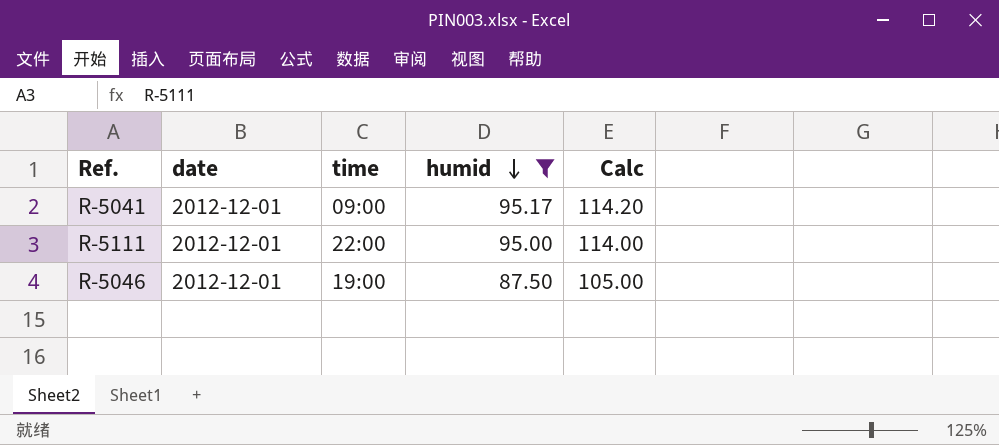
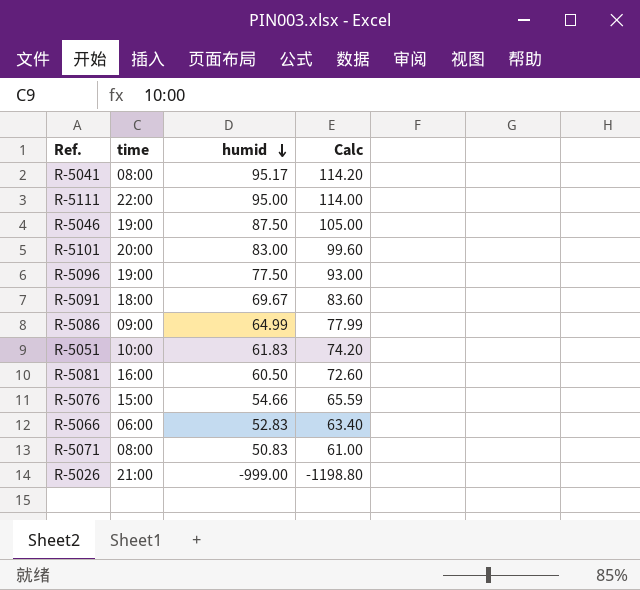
filter: humid >= 87.50 -> none
column date | position: 2 -> none
R-5041 | time: 09:00 -> 08:00

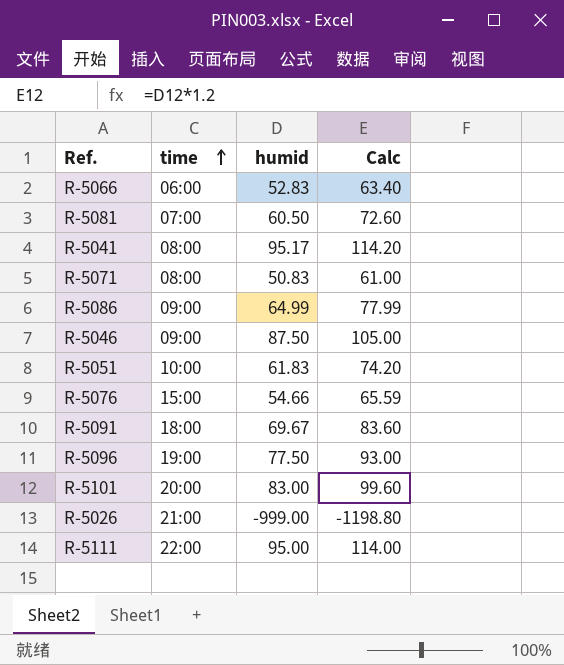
row order: humid descending -> time ascending
R-5081 | time: 16:00 -> 07:00
R-5046 | time: 19:00 -> 09:00

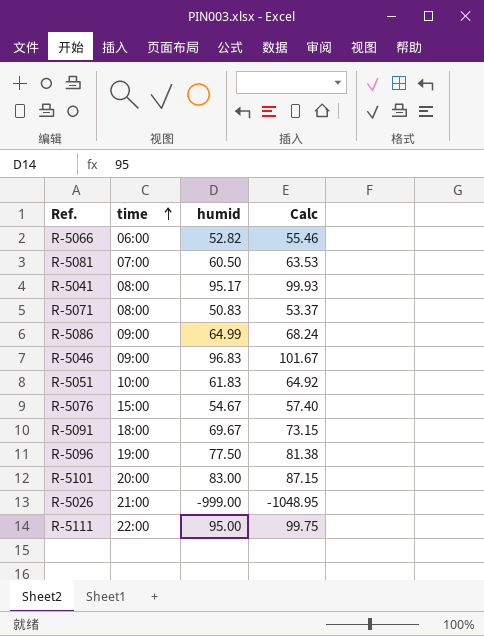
column Calc | formula: [humid] * 1.2 -> [humid] * 1.05
R-5066 | humid: 52.83 -> 52.82
R-5046 | humid: 87.50 -> 96.83
R-5076 | humid: 54.66 -> 54.67

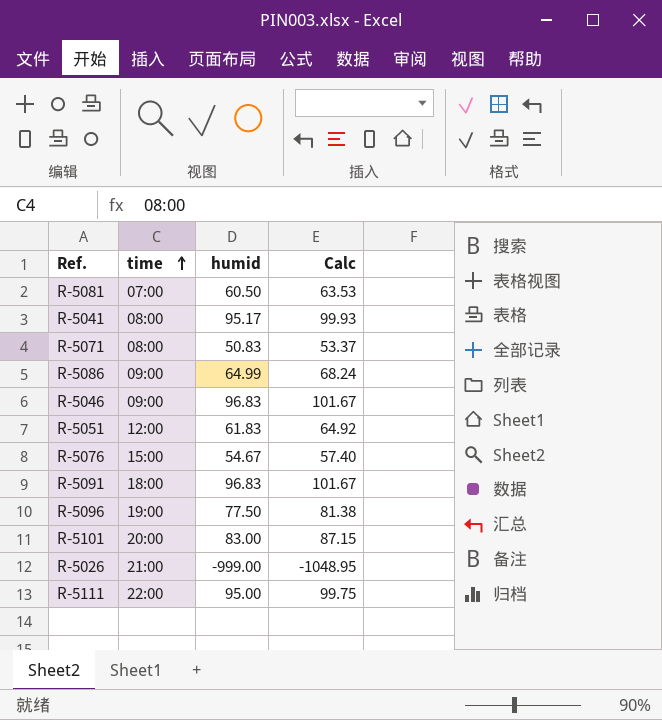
row R-5066: 06:00 | 52.82 | 55.46 -> none
R-5051 | time: 10:00 -> 12:00
R-5091 | humid: 69.67 -> 96.83
R-5091 | Calc: 73.15 -> 101.67

